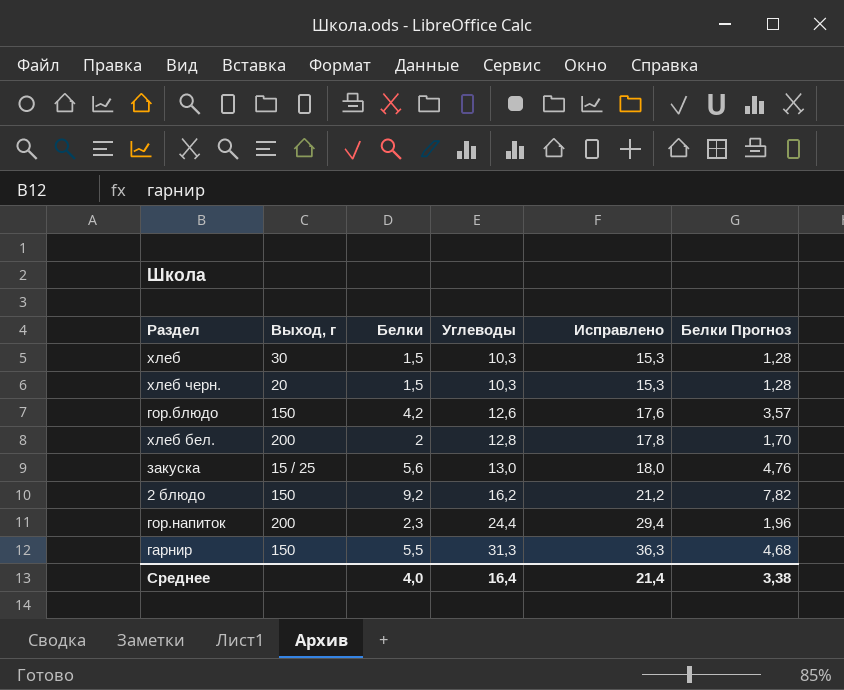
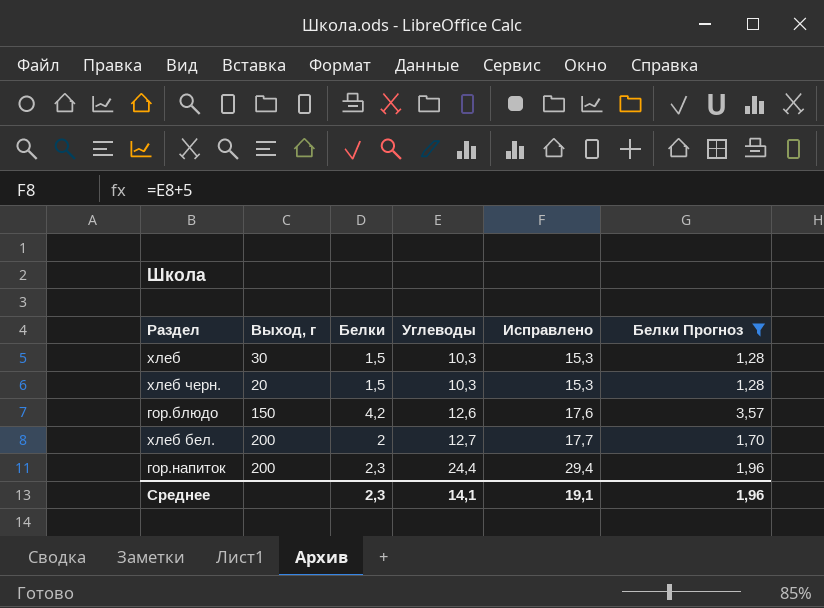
filter: none -> Белки Прогноз <= 3,57
хлеб бел. | Углеводы: 12,8 -> 12,7
хлеб бел. | Исправлено: 17,8 -> 17,7
Среднее | Белки: 4,0 -> 2,3
Среднее | Углеводы: 16,4 -> 14,1
Среднее | Исправлено: 21,4 -> 19,1
Среднее | Белки Прогноз: 3,38 -> 1,96

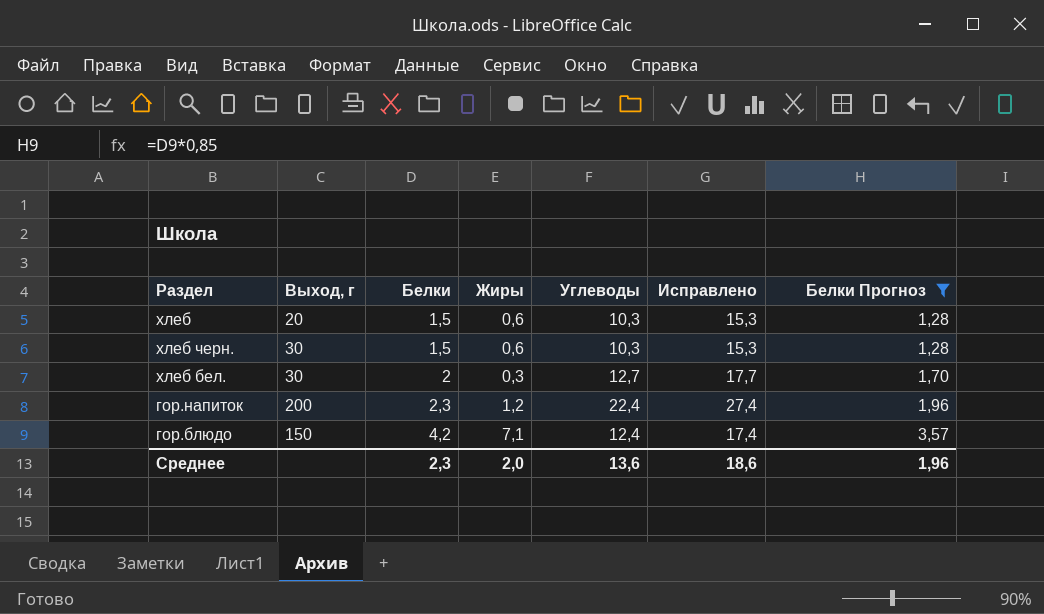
row order: Углеводы ascending -> Белки ascending
column Жиры | position: none -> 4
хлеб | Выход, г: 30 -> 20
хлеб черн. | Выход, г: 20 -> 30
хлеб бел. | Выход, г: 200 -> 30
гор.напиток | Углеводы: 24,4 -> 22,4
гор.напиток | Исправлено: 29,4 -> 27,4
гор.блюдо | Углеводы: 12,6 -> 12,4
гор.блюдо | Исправлено: 17,6 -> 17,4
Среднее | Углеводы: 14,1 -> 13,6
Среднее | Исправлено: 19,1 -> 18,6

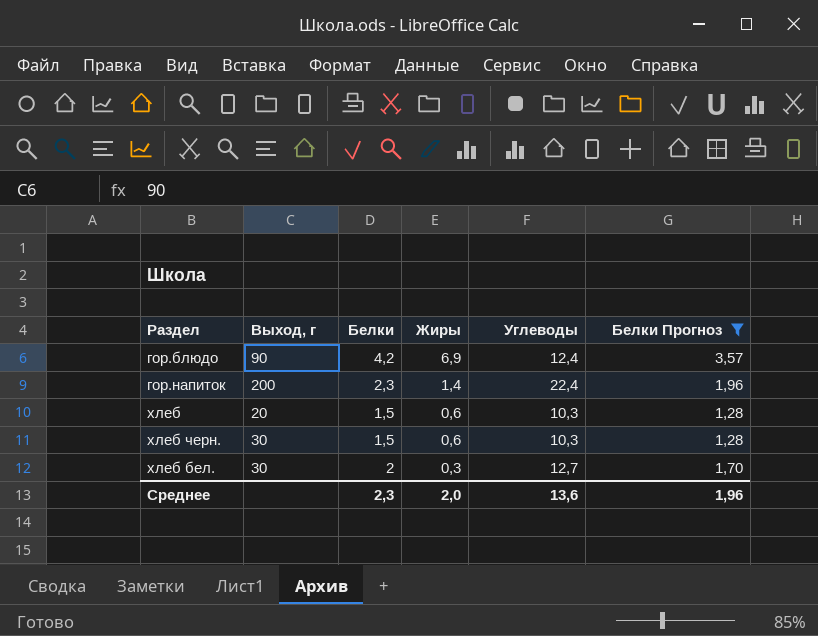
row order: Белки ascending -> Жиры descending
column Исправлено | formula: [Углеводы] + 5 -> none
гор.блюдо | Выход, г: 150 -> 90
гор.блюдо | Жиры: 7,1 -> 6,9
гор.напиток | Жиры: 1,2 -> 1,4

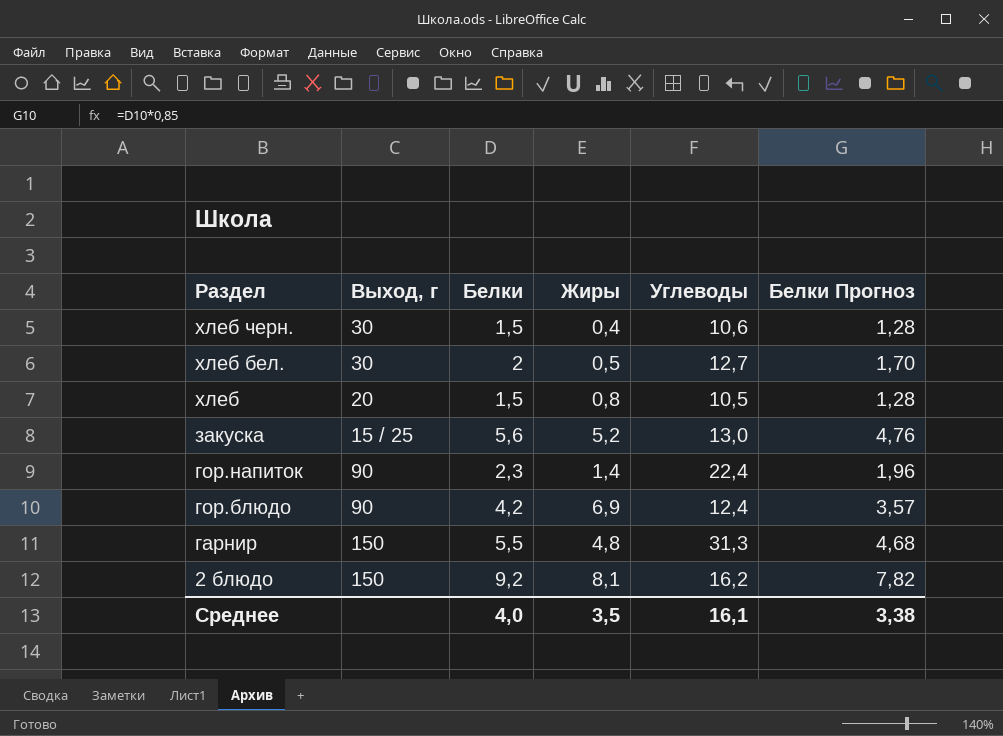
filter: Белки Прогноз <= 3,57 -> none
row order: Жиры descending -> Раздел descending
хлеб черн. | Жиры: 0,6 -> 0,4
хлеб черн. | Углеводы: 10,3 -> 10,6
хлеб бел. | Жиры: 0,3 -> 0,5
хлеб | Жиры: 0,6 -> 0,8
хлеб | Углеводы: 10,3 -> 10,5
гор.напиток | Выход, г: 200 -> 90
Среднее | Белки: 2,3 -> 4,0
Среднее | Жиры: 2,0 -> 3,5
Среднее | Углеводы: 13,6 -> 16,1
Среднее | Белки Прогноз: 1,96 -> 3,38

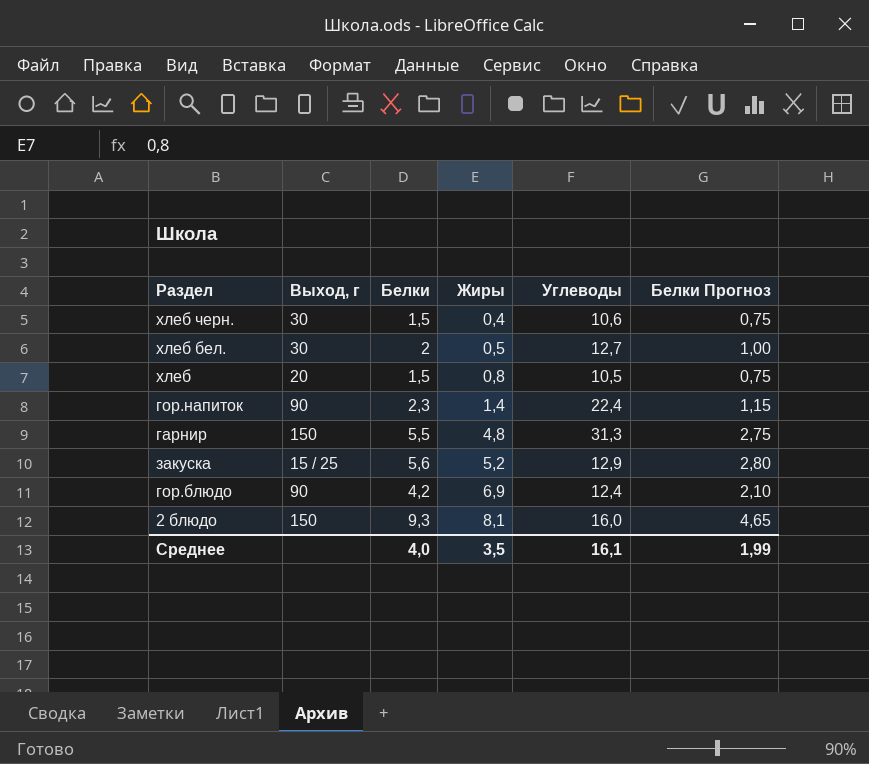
row order: Раздел descending -> Жиры ascending
column Белки Прогноз | formula: [Белки] * 0,85 -> [Белки] * 0,5
закуска | Углеводы: 13,0 -> 12,9
2 блюдо | Белки: 9,2 -> 9,3
2 блюдо | Углеводы: 16,2 -> 16,0
Среднее | Белки Прогноз: 3,38 -> 1,99

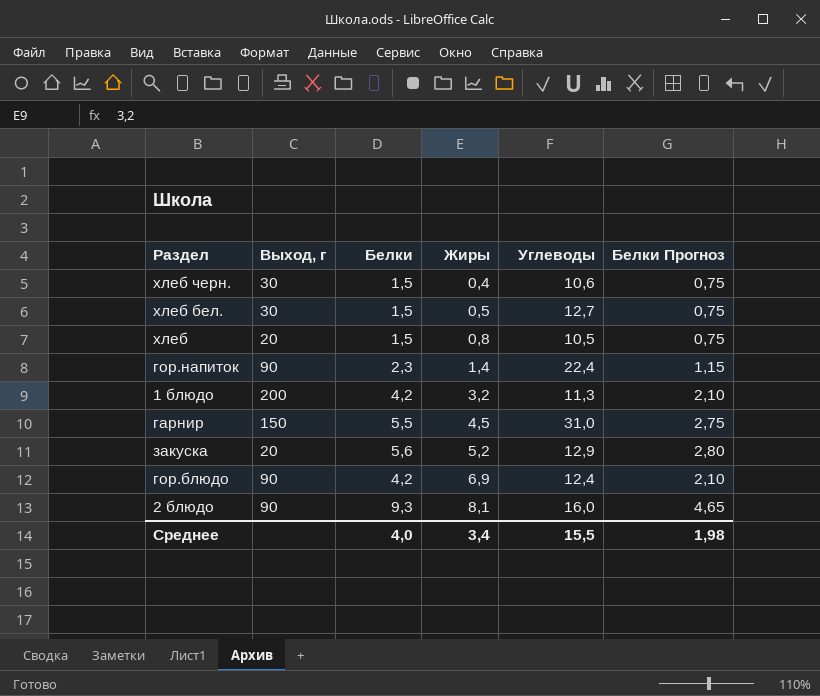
хлеб бел. | Белки: 2 -> 1,5
хлеб бел. | Белки Прогноз: 1,00 -> 0,75
row 1 блюдо: none -> 200 | 4,2 | 3,2 | 11,3 | 2,10
гарнир | Жиры: 4,8 -> 4,5
гарнир | Углеводы: 31,3 -> 31,0
закуска | Выход, г: 15 / 25 -> 20
2 блюдо | Выход, г: 150 -> 90
Среднее | Жиры: 3,5 -> 3,4
Среднее | Углеводы: 16,1 -> 15,5
Среднее | Белки Прогноз: 1,99 -> 1,98

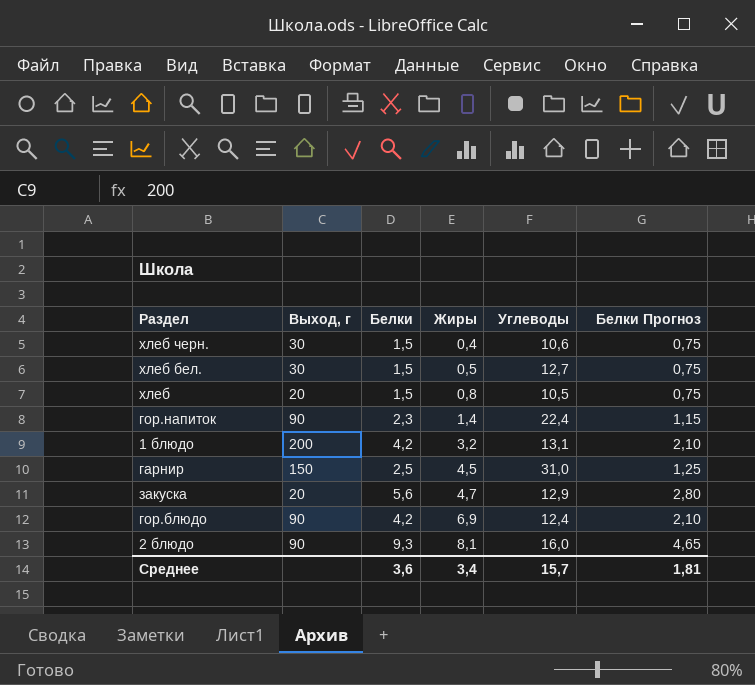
1 блюдо | Углеводы: 11,3 -> 13,1
гарнир | Белки: 5,5 -> 2,5
гарнир | Белки Прогноз: 2,75 -> 1,25
закуска | Жиры: 5,2 -> 4,7
Среднее | Белки: 4,0 -> 3,6
Среднее | Углеводы: 15,5 -> 15,7
Среднее | Белки Прогноз: 1,98 -> 1,81

